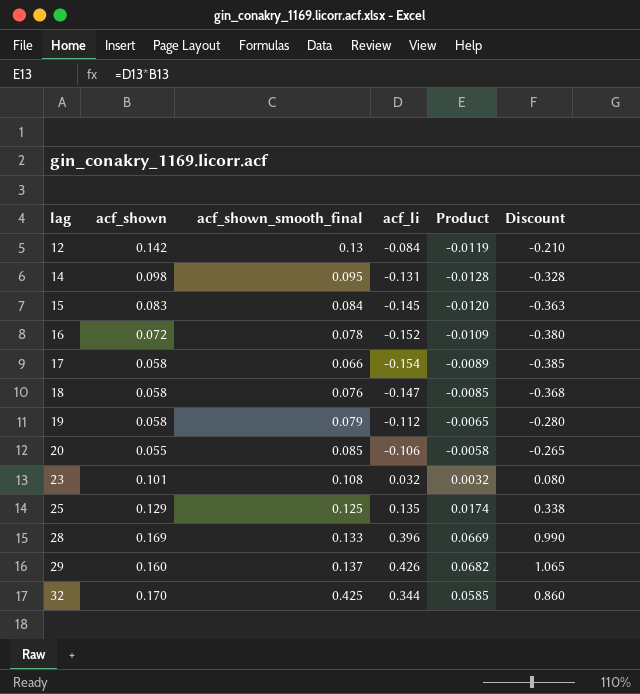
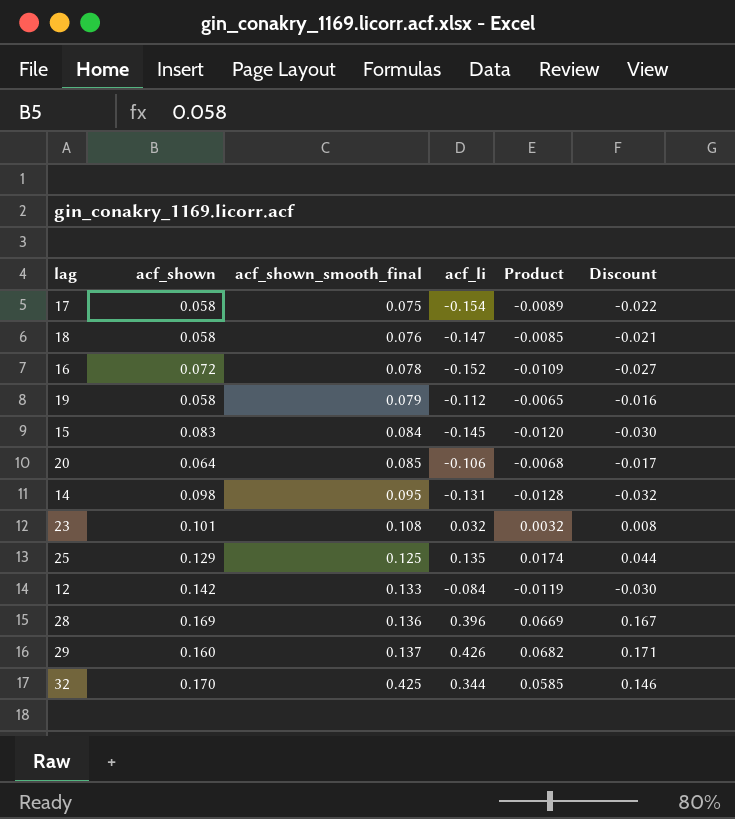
row order: lag ascending -> acf_shown_smooth_final ascending
column Discount | formula: [acf_li] * 2.5 -> [Product] * 2.5
17 | acf_shown_smooth_final: 0.066 -> 0.075
20 | acf_shown: 0.055 -> 0.064
20 | Product: -0.0058 -> -0.0068
12 | acf_shown_smooth_final: 0.13 -> 0.133
28 | acf_shown_smooth_final: 0.133 -> 0.136

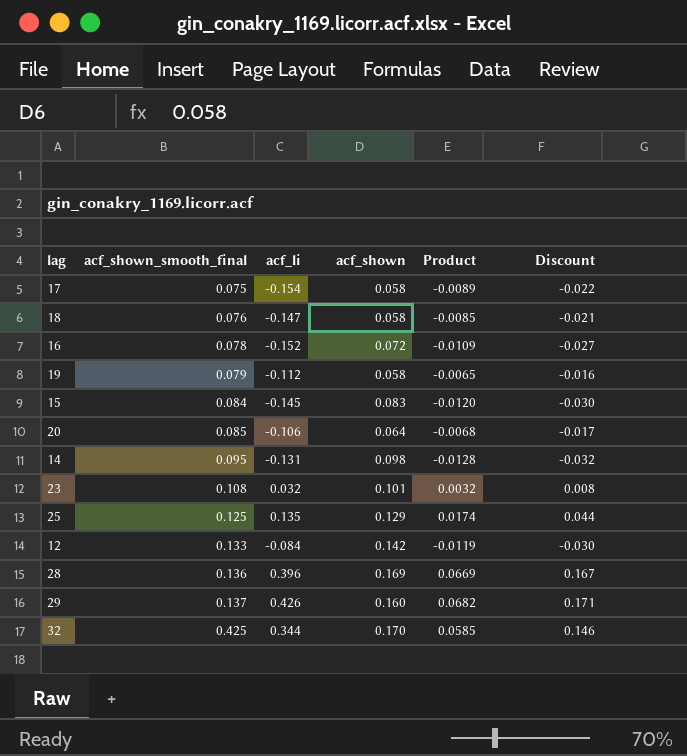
column acf_shown | position: 2 -> 4

